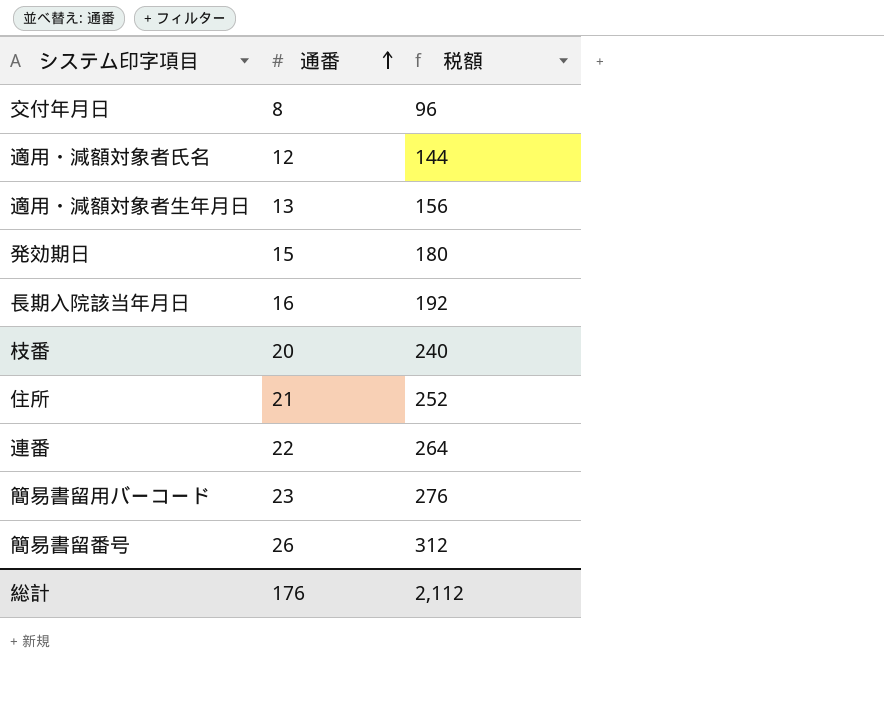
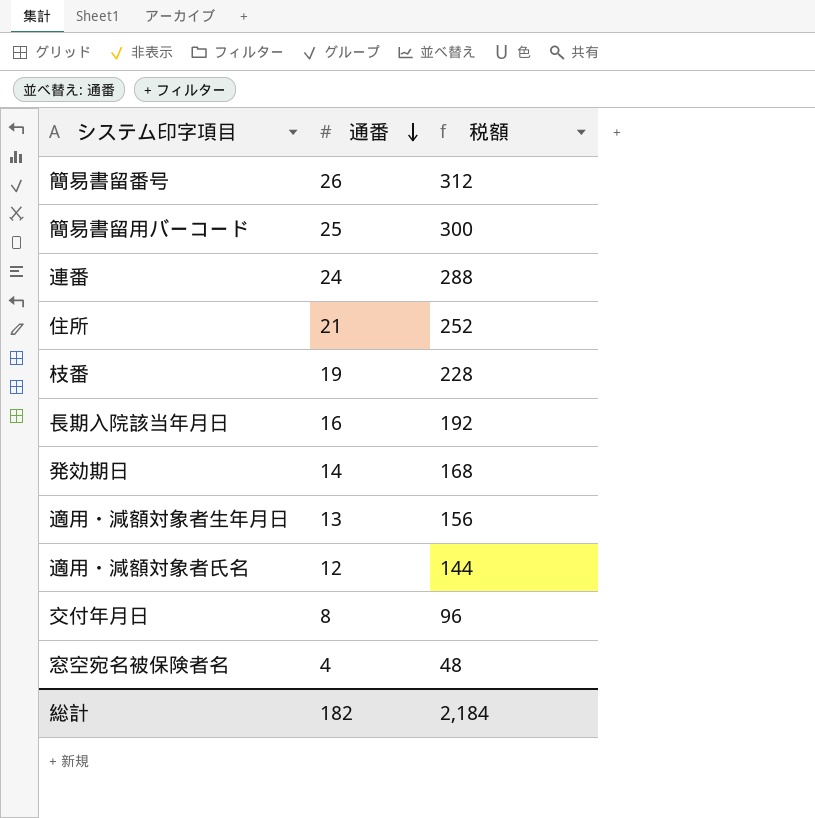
row order: 通番 ascending -> 通番 descending
簡易書留用バーコード | 通番: 23 -> 25
簡易書留用バーコード | 税額: 276 -> 300
連番 | 通番: 22 -> 24
連番 | 税額: 264 -> 288
枝番 | 通番: 20 -> 19
枝番 | 税額: 240 -> 228
発効期日 | 通番: 15 -> 14
発効期日 | 税額: 180 -> 168
row 窓空宛名被保険者名: none -> 4 | 48
総計 | 通番: 176 -> 182
総計 | 税額: 2,112 -> 2,184

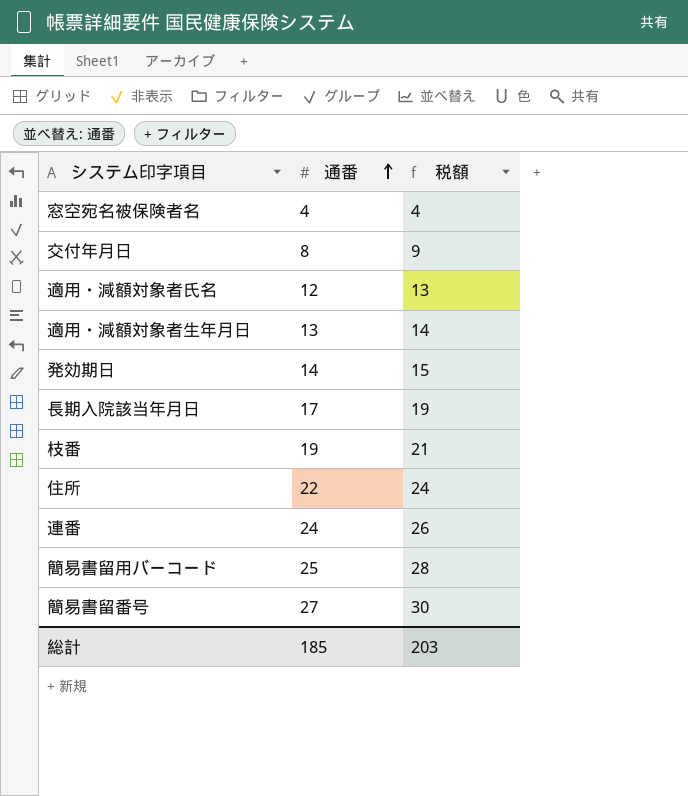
row order: 通番 descending -> 通番 ascending
column 税額 | formula: [通番] * 12 -> [通番] * 1.1
長期入院該当年月日 | 通番: 16 -> 17
住所 | 通番: 21 -> 22
簡易書留番号 | 通番: 26 -> 27
総計 | 通番: 182 -> 185
総計 | 税額: 2,184 -> 203

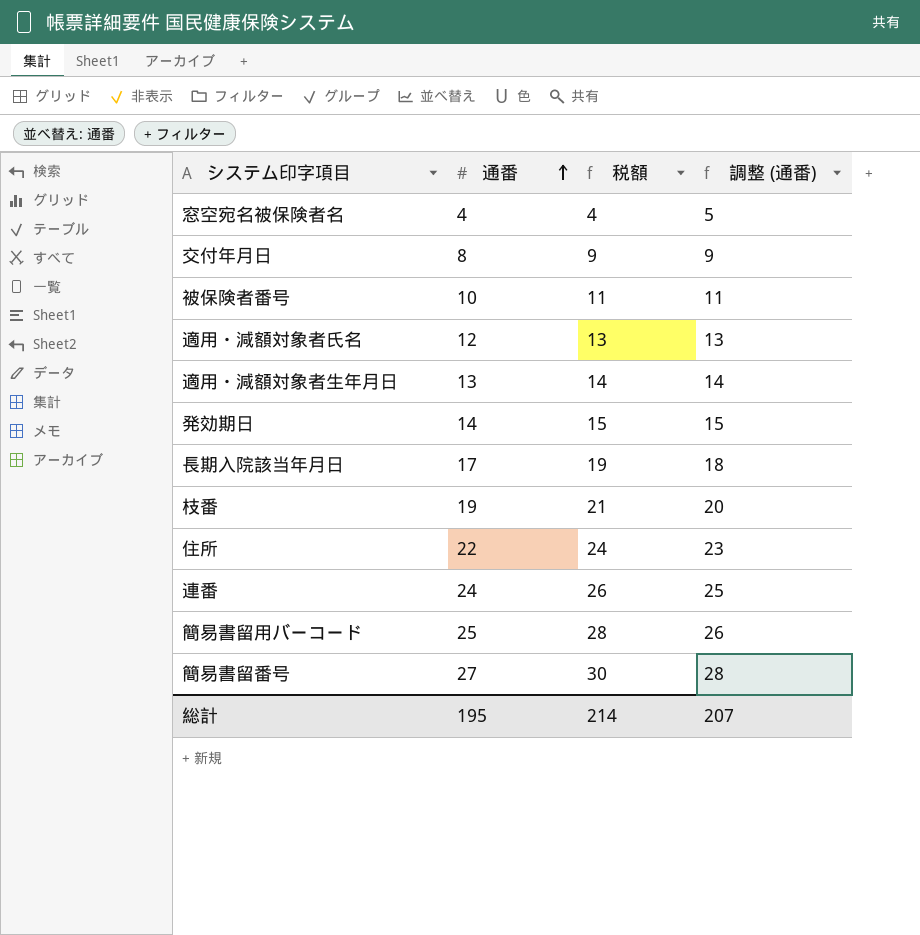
column 調整 (通番) | formula: none -> [通番] + 1
row 被保険者番号: none -> 10 | 11 | 11
総計 | 通番: 185 -> 195
総計 | 税額: 203 -> 214

